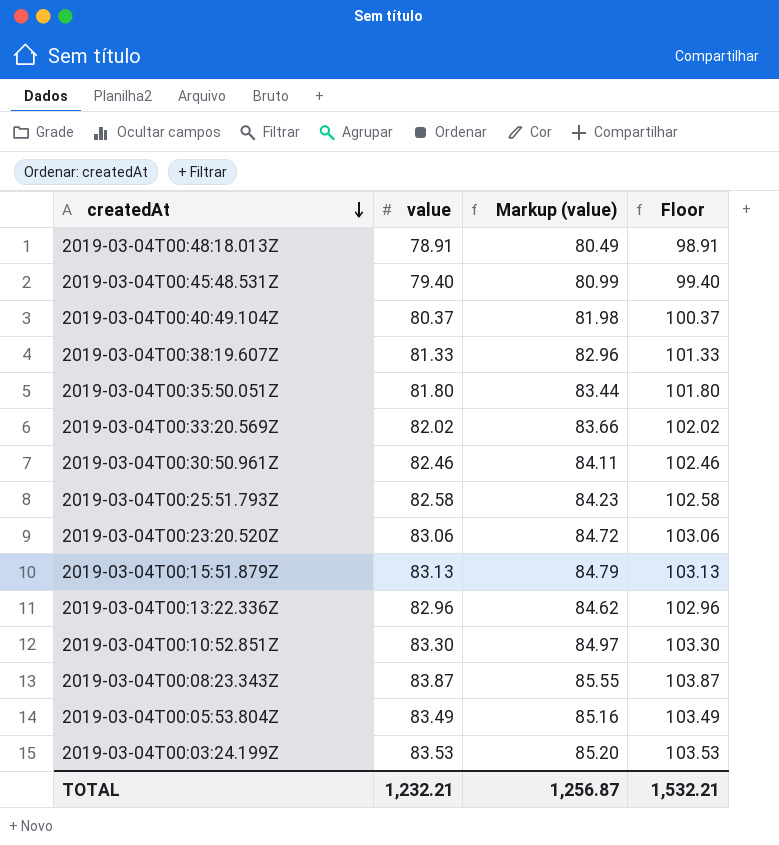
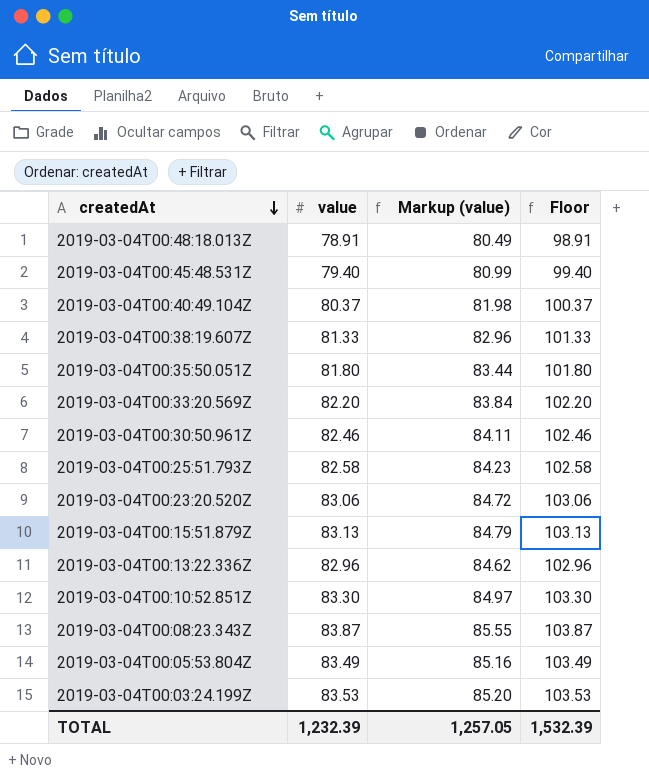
2019-03-04T00:33:20.569Z | value: 82.02 -> 82.20
2019-03-04T00:33:20.569Z | Markup (value): 83.66 -> 83.84
2019-03-04T00:33:20.569Z | Floor: 102.02 -> 102.20
TOTAL | value: 1,232.21 -> 1,232.39
TOTAL | Markup (value): 1,256.87 -> 1,257.05
TOTAL | Floor: 1,532.21 -> 1,532.39

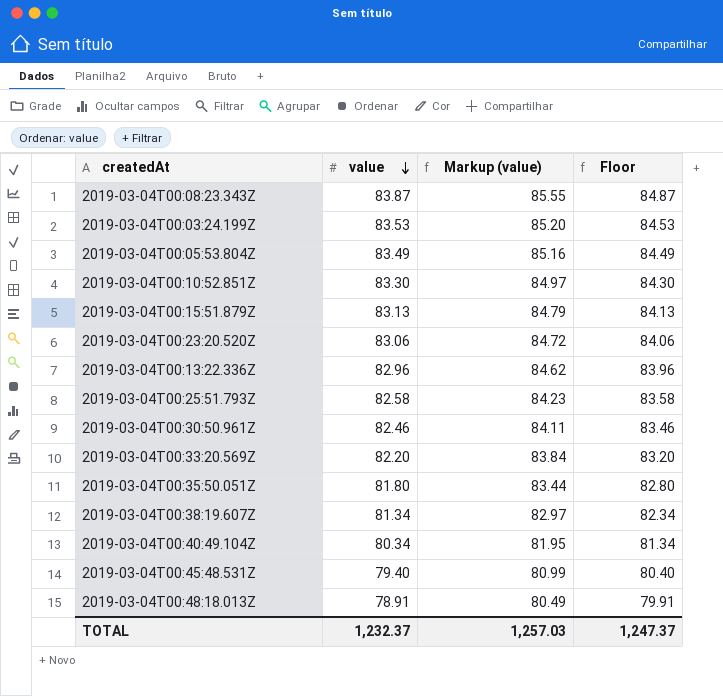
row order: createdAt descending -> value descending
column Floor | formula: [value] + 20 -> [value] + 1
2019-03-04T00:38:19.607Z | value: 81.33 -> 81.34
2019-03-04T00:38:19.607Z | Markup (value): 82.96 -> 82.97
2019-03-04T00:40:49.104Z | value: 80.37 -> 80.34
2019-03-04T00:40:49.104Z | Markup (value): 81.98 -> 81.95
TOTAL | value: 1,232.39 -> 1,232.37
TOTAL | Markup (value): 1,257.05 -> 1,257.03
TOTAL | Floor: 1,532.39 -> 1,247.37

